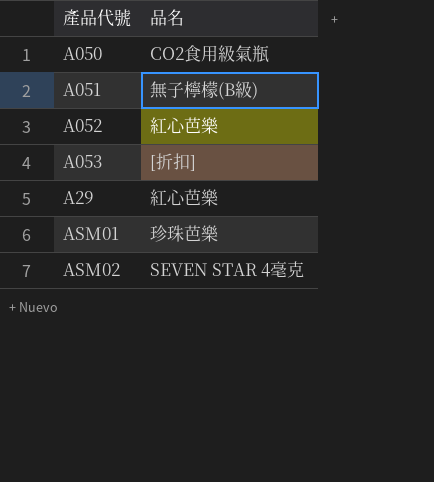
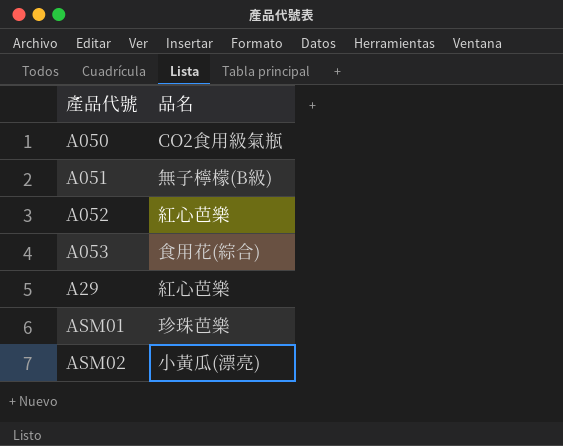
A053 | 品名: [折扣] -> 食用花(綜合)
ASM02 | 品名: SEVEN STAR 4毫克 -> 小黃瓜(漂亮)

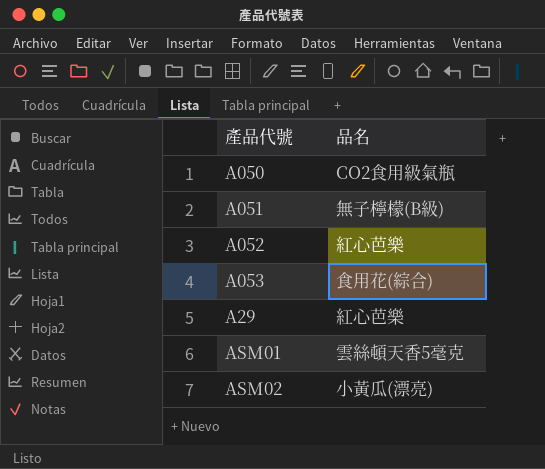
ASM01 | 品名: 珍珠芭樂 -> 雲絲頓天香5毫克

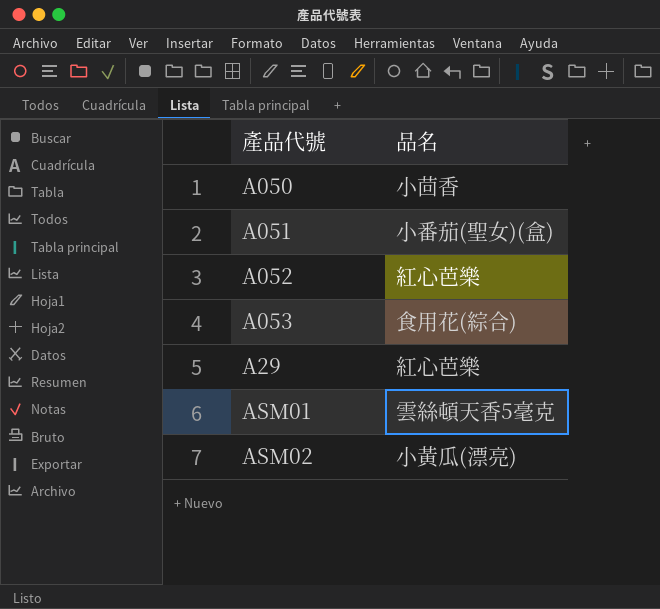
A050 | 品名: CO2食用級氣瓶 -> 小茴香
A051 | 品名: 無子檸檬(B級) -> 小番茄(聖女)(盒)

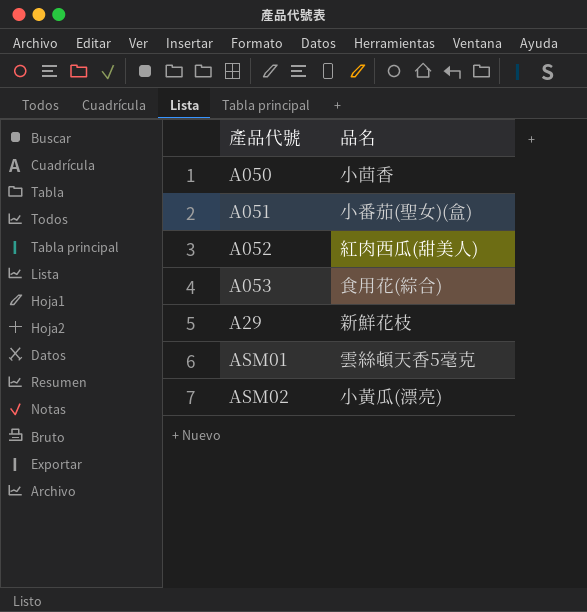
A052 | 品名: 紅心芭樂 -> 紅肉西瓜(甜美人)
A29 | 品名: 紅心芭樂 -> 新鮮花枝

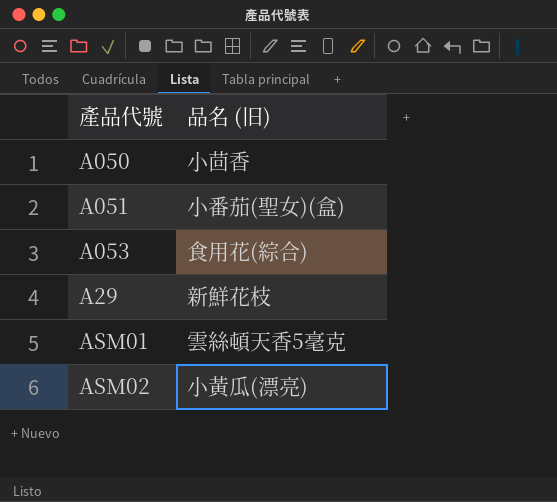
column name: 品名 -> 品名 (旧)
row A052: 紅肉西瓜(甜美人) -> none

